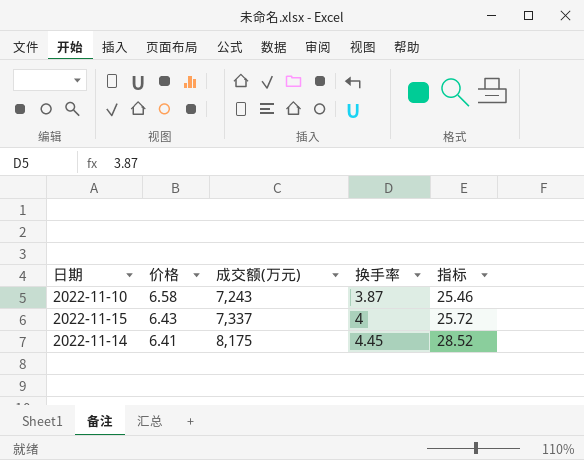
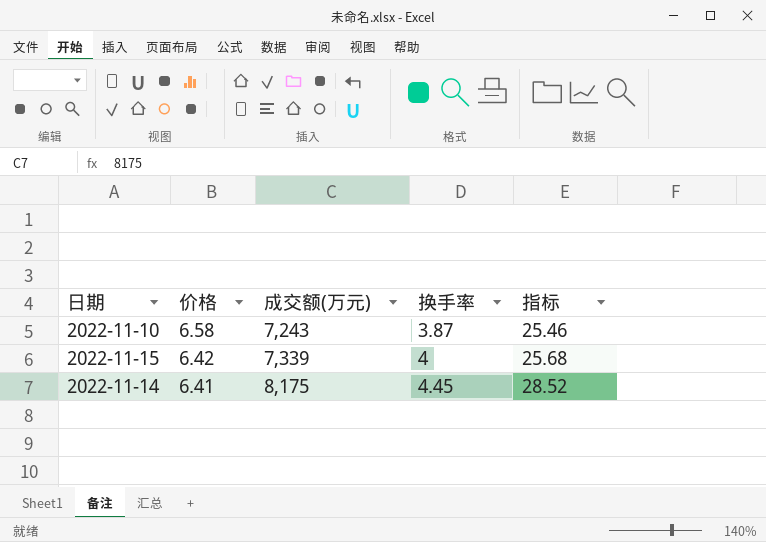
2022-11-15 | 价格: 6.43 -> 6.42
2022-11-15 | 成交额(万元): 7,337 -> 7,339
2022-11-15 | 指标: 25.72 -> 25.68

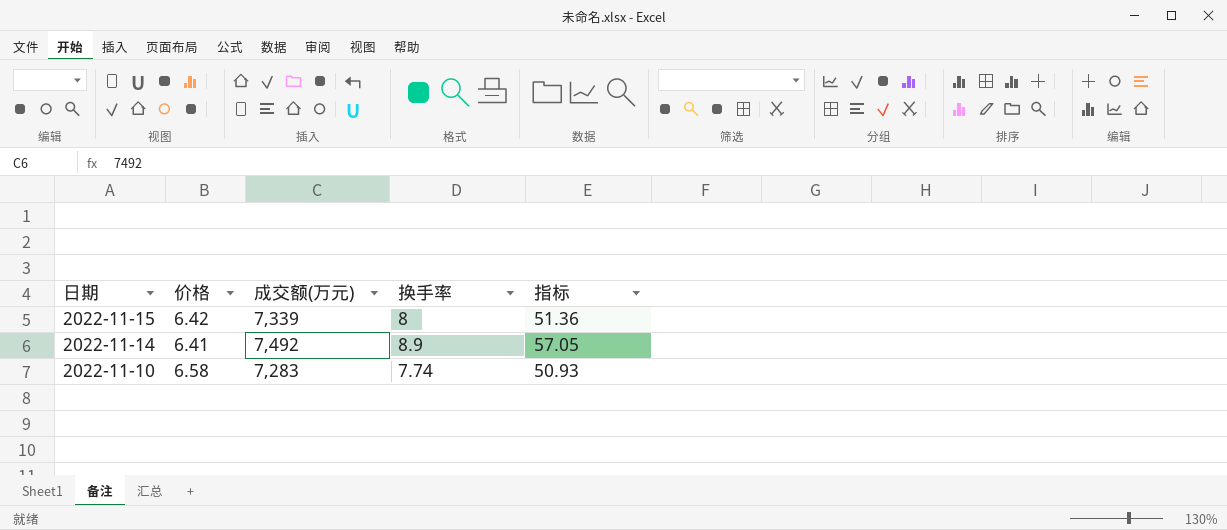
row order: 价格 descending -> 日期 descending
2022-11-15 | 换手率: 4 -> 8
2022-11-15 | 指标: 25.68 -> 51.36
2022-11-14 | 成交额(万元): 8,175 -> 7,492
2022-11-14 | 换手率: 4.45 -> 8.9
2022-11-14 | 指标: 28.52 -> 57.05
2022-11-10 | 成交额(万元): 7,243 -> 7,283
2022-11-10 | 换手率: 3.87 -> 7.74
2022-11-10 | 指标: 25.46 -> 50.93

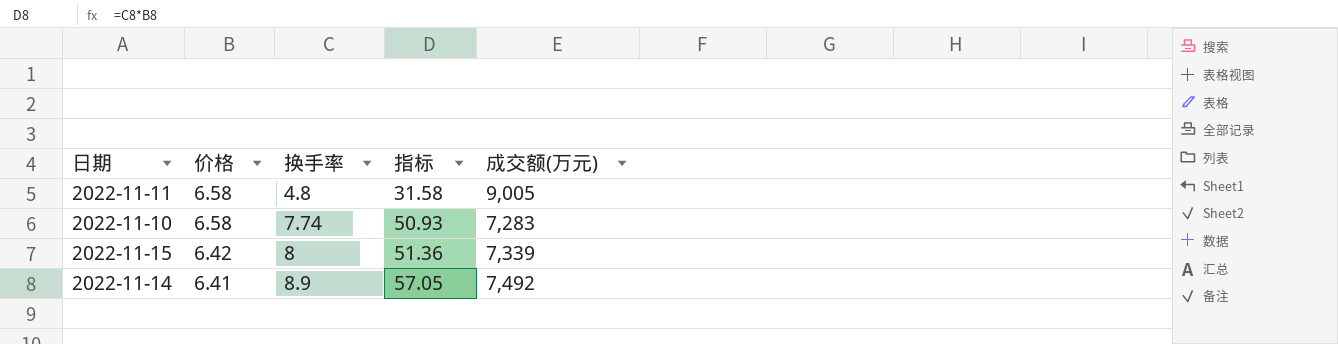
row order: 日期 descending -> 价格 descending
column 成交额(万元) | position: 3 -> 5
row 2022-11-11: none -> 6.58 | 4.8 | 31.58 | 9,005

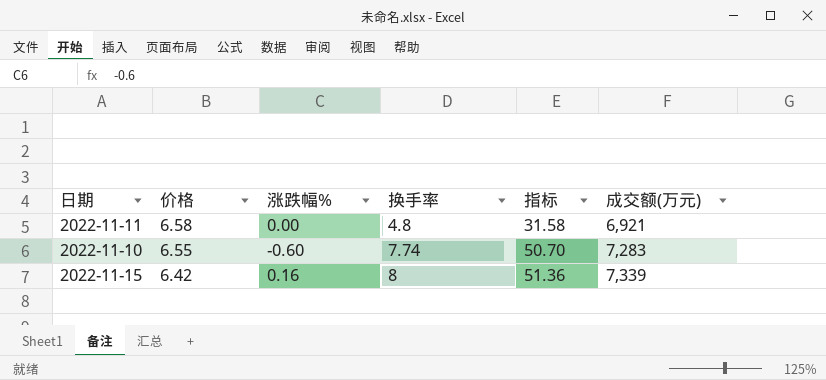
column 涨跌幅% | position: none -> 3
row 2022-11-14: 6.41 | 8.9 | 57.05 | 7,492 -> none
2022-11-11 | 成交额(万元): 9,005 -> 6,921
2022-11-10 | 价格: 6.58 -> 6.55
2022-11-10 | 指标: 50.93 -> 50.70

